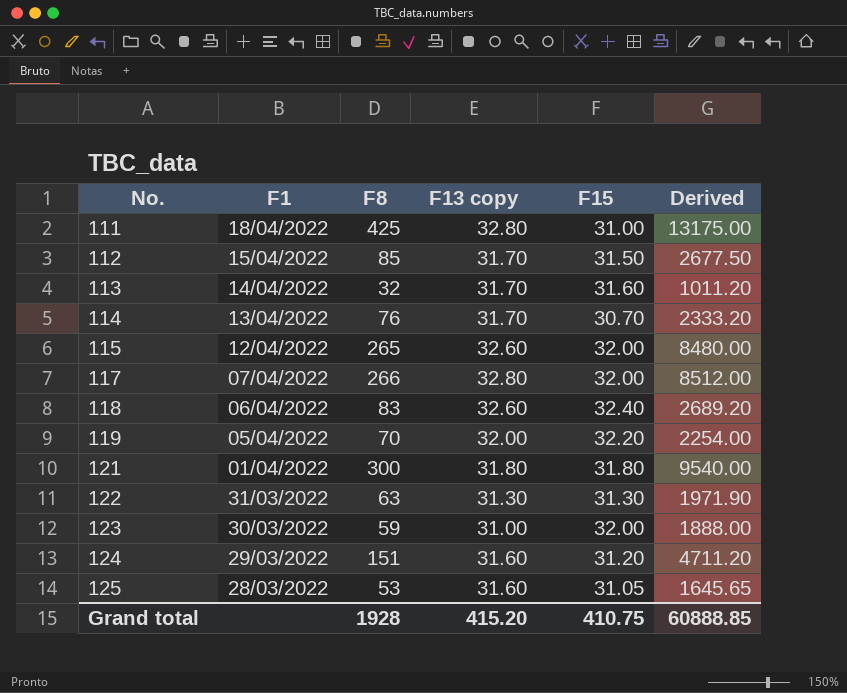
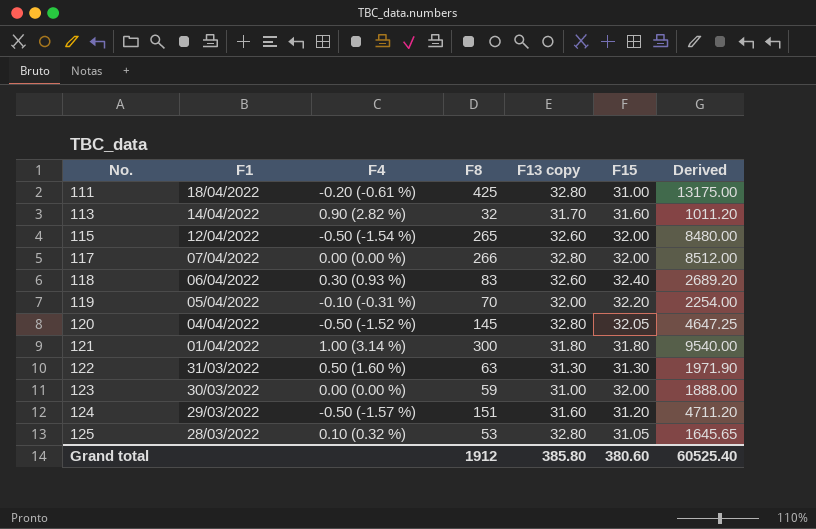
column F4 | position: none -> 3
row 112: 15/04/2022 | 85 | 31.70 | 31.50 | 2677.50 -> none
row 114: 13/04/2022 | 76 | 31.70 | 30.70 | 2333.20 -> none
row 120: none -> 04/04/2022 | -0.50 (-1.52 %) | 145 | 32.80 | 32.05 | 4647.25
125 | F13 copy: 31.60 -> 32.80
Grand total | F8: 1928 -> 1912
Grand total | F13 copy: 415.20 -> 385.80
Grand total | F15: 410.75 -> 380.60
Grand total | Derived: 60888.85 -> 60525.40

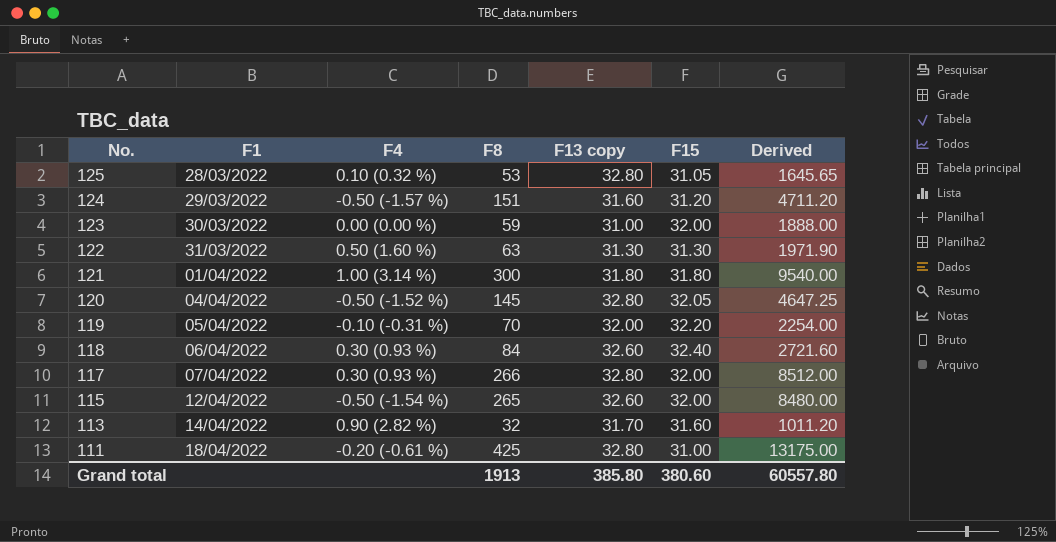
row order: No. ascending -> No. descending
118 | F8: 83 -> 84
118 | Derived: 2689.20 -> 2721.60
117 | F4: 0.00 (0.00 %) -> 0.30 (0.93 %)
Grand total | F8: 1912 -> 1913
Grand total | Derived: 60525.40 -> 60557.80

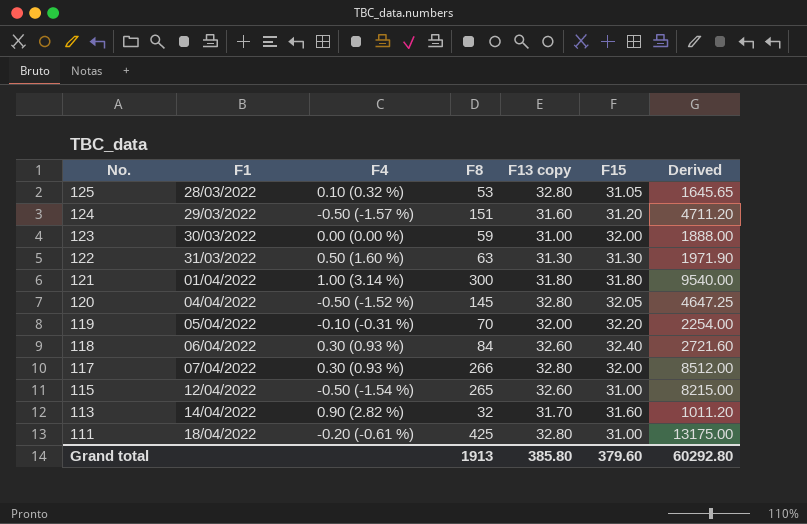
115 | F15: 32.00 -> 31.00
115 | Derived: 8480.00 -> 8215.00
Grand total | F15: 380.60 -> 379.60
Grand total | Derived: 60557.80 -> 60292.80

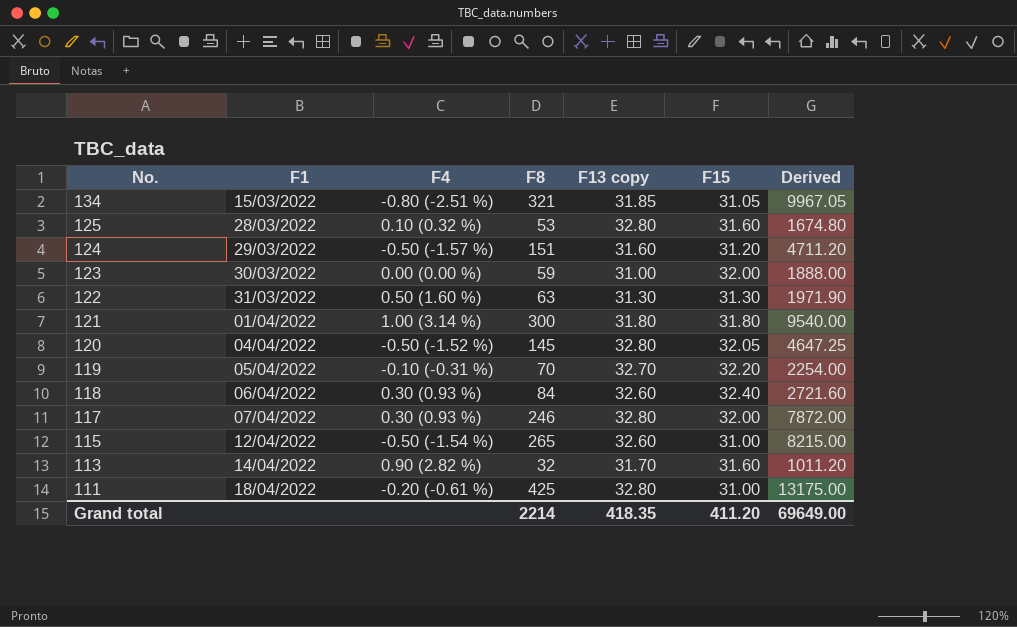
row 134: none -> 15/03/2022 | -0.80 (-2.51 %) | 321 | 31.85 | 31.05 | 9967.05
125 | F15: 31.05 -> 31.60
125 | Derived: 1645.65 -> 1674.80
119 | F13 copy: 32.00 -> 32.70
117 | F8: 266 -> 246
117 | Derived: 8512.00 -> 7872.00
Grand total | F8: 1913 -> 2214
Grand total | F13 copy: 385.80 -> 418.35
Grand total | F15: 379.60 -> 411.20
Grand total | Derived: 60292.80 -> 69649.00

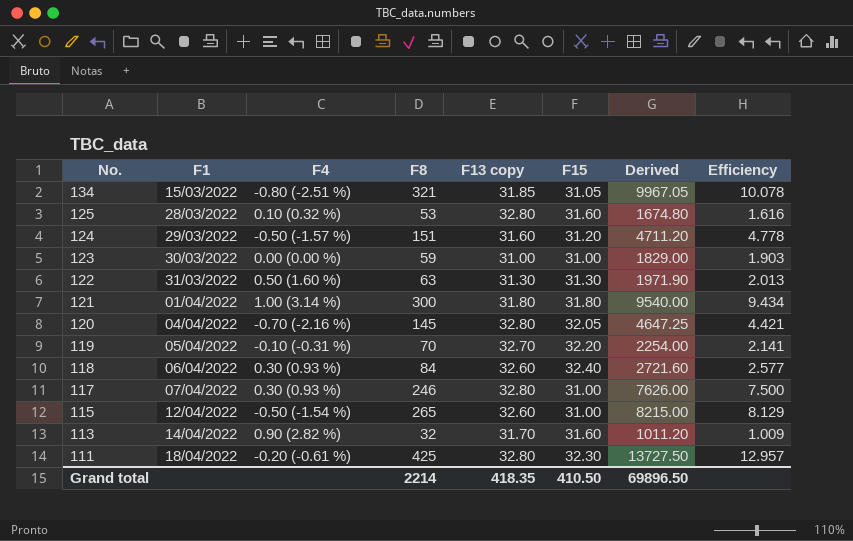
column Efficiency | formula: none -> [F8] / [F13 copy]
123 | F15: 32.00 -> 31.00
123 | Derived: 1888.00 -> 1829.00
120 | F4: -0.50 (-1.52 %) -> -0.70 (-2.16 %)
117 | F15: 32.00 -> 31.00
117 | Derived: 7872.00 -> 7626.00
111 | F15: 31.00 -> 32.30
111 | Derived: 13175.00 -> 13727.50
Grand total | F15: 411.20 -> 410.50
Grand total | Derived: 69649.00 -> 69896.50

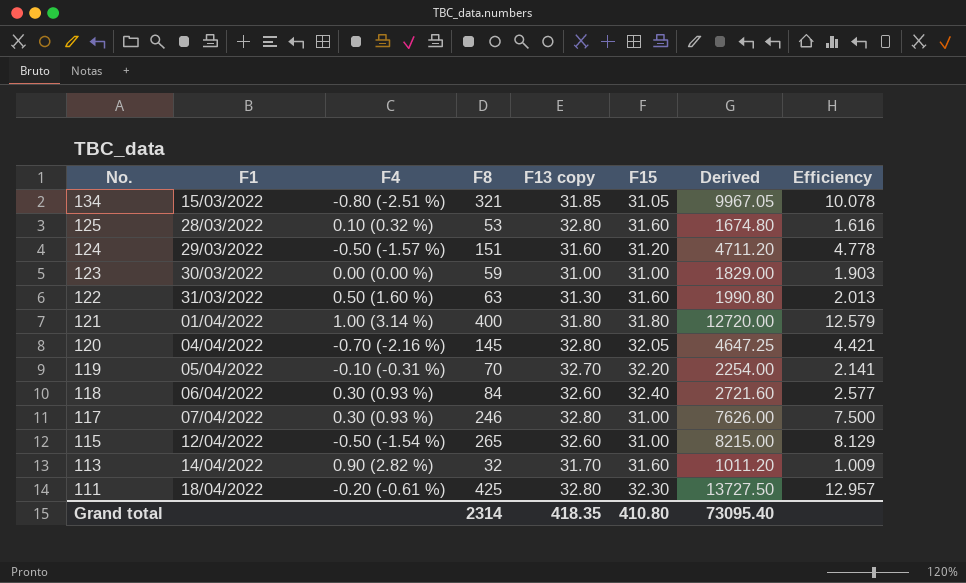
122 | F15: 31.30 -> 31.60
122 | Derived: 1971.90 -> 1990.80
121 | F8: 300 -> 400
121 | Derived: 9540.00 -> 12720.00
121 | Efficiency: 9.434 -> 12.579
Grand total | F8: 2214 -> 2314
Grand total | F15: 410.50 -> 410.80
Grand total | Derived: 69896.50 -> 73095.40

